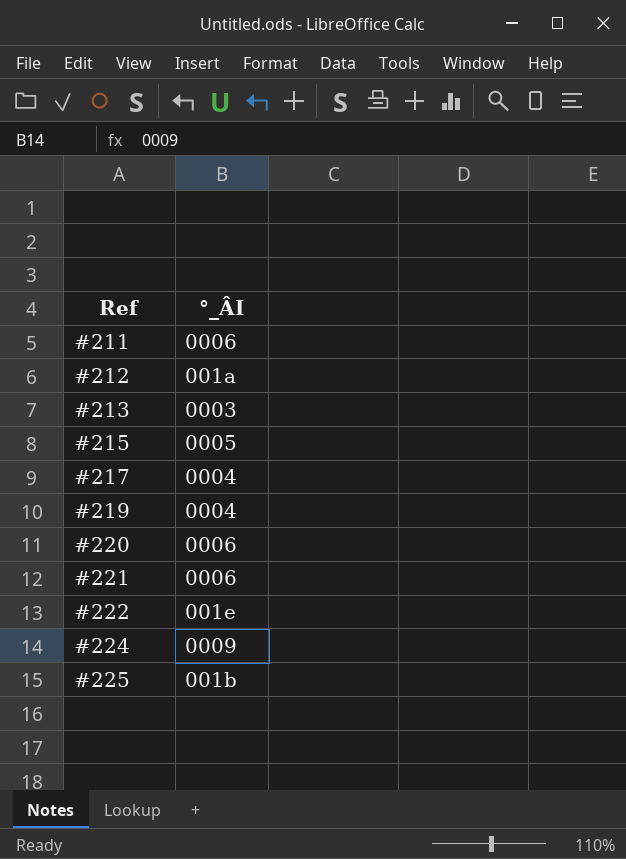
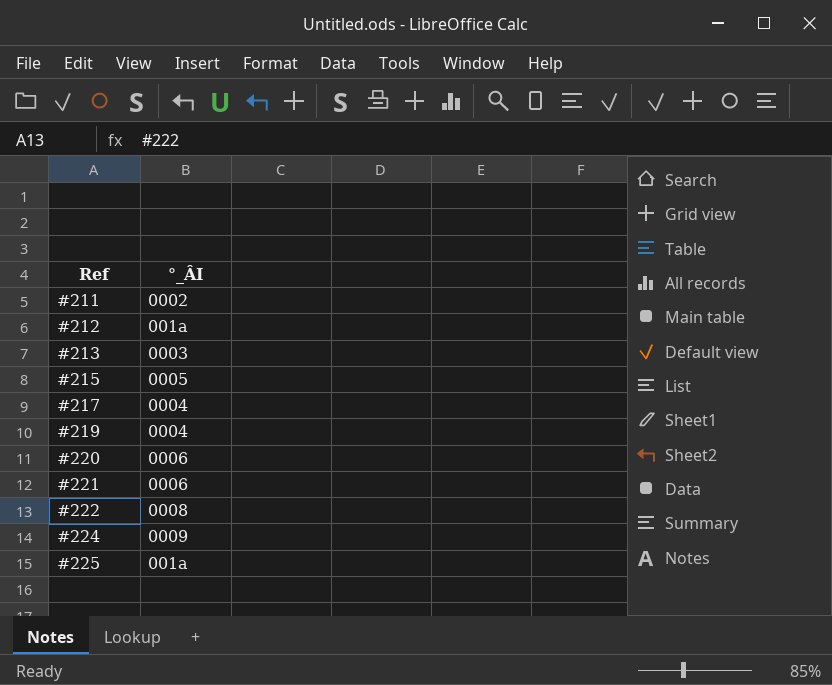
#211 | °_ÂI: 0006 -> 0002
#222 | °_ÂI: 001e -> 0008
#225 | °_ÂI: 001b -> 001a

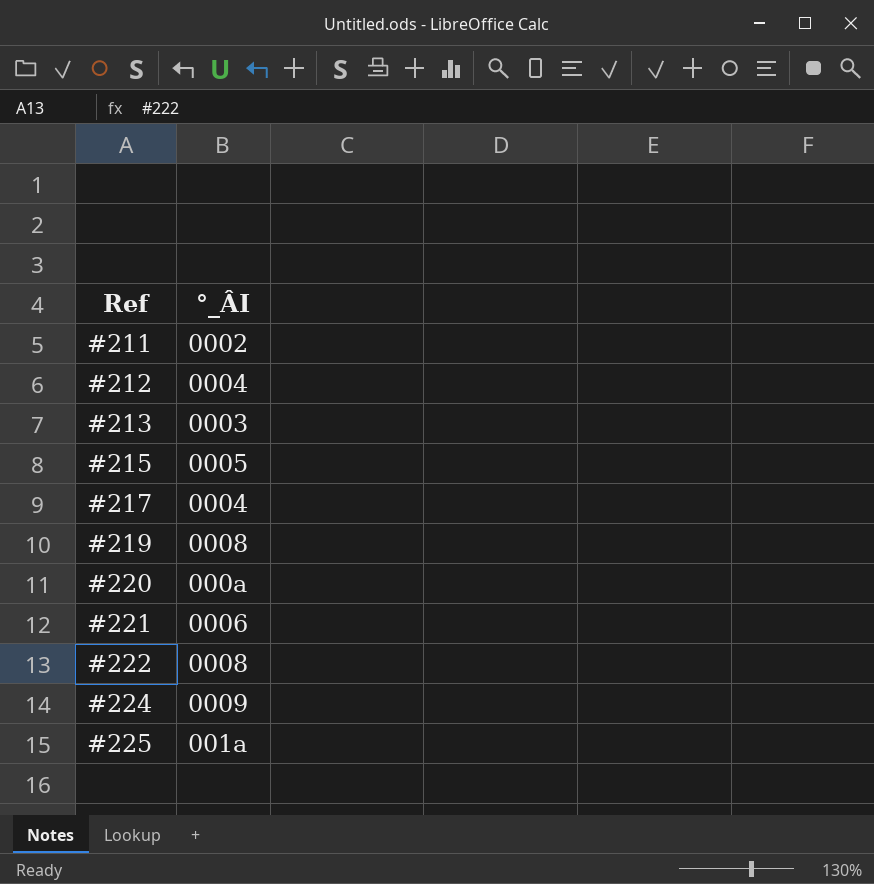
#212 | °_ÂI: 001a -> 0004
#219 | °_ÂI: 0004 -> 0008
#220 | °_ÂI: 0006 -> 000a

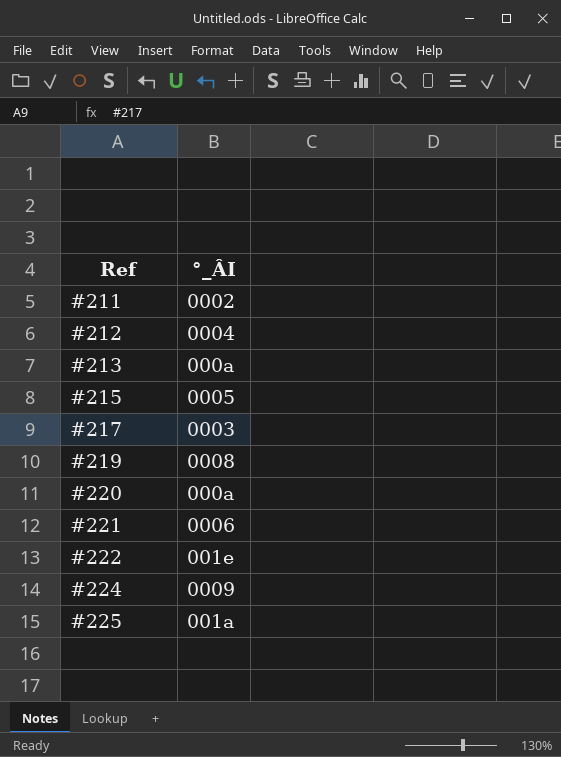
#213 | °_ÂI: 0003 -> 000a
#217 | °_ÂI: 0004 -> 0003
#222 | °_ÂI: 0008 -> 001e

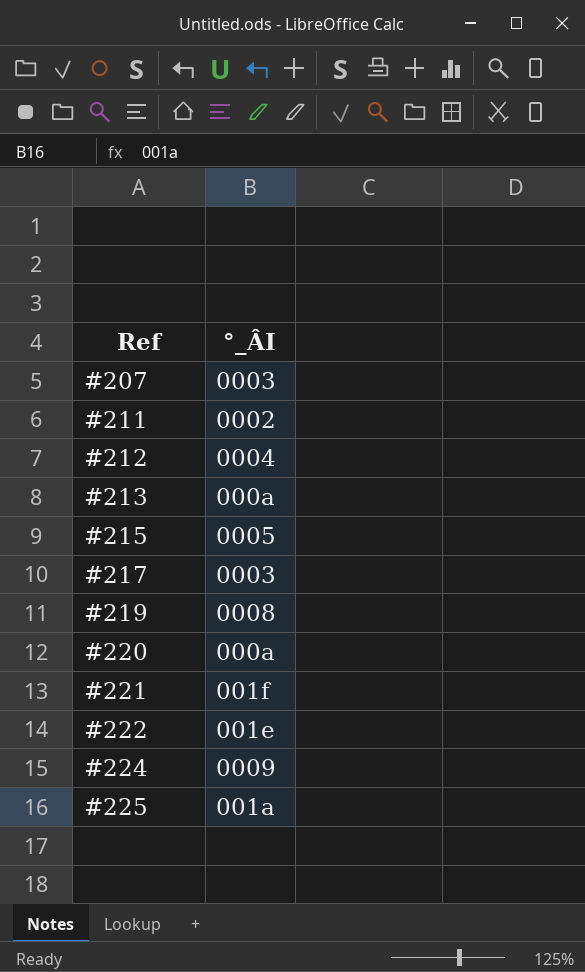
row #207: none -> 0003
#221 | °_ÂI: 0006 -> 001f

